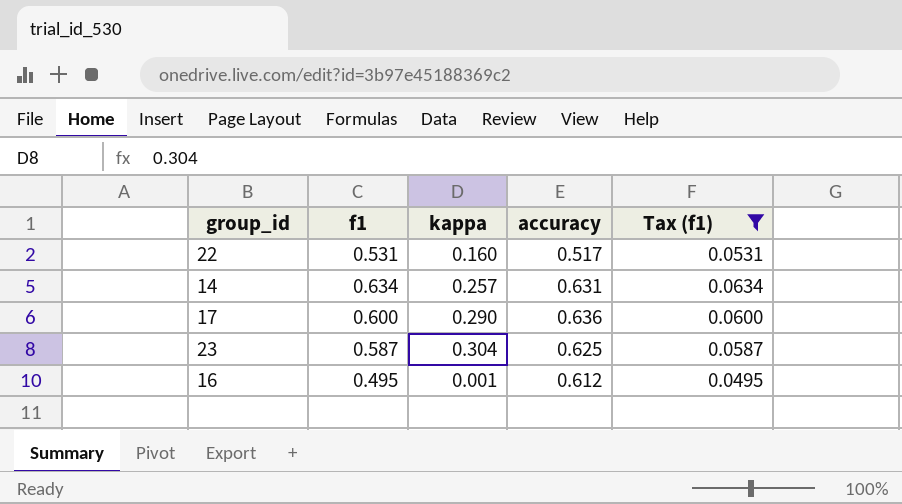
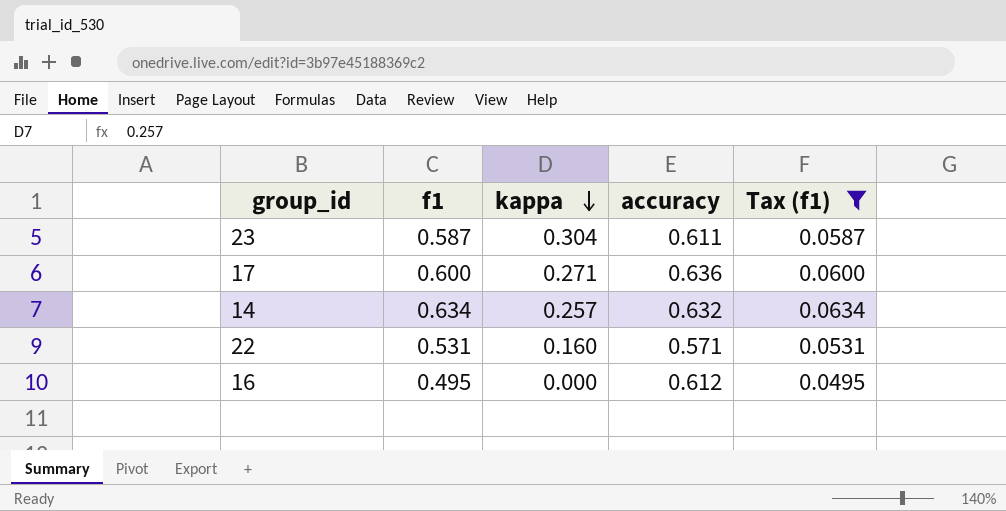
row order: none -> kappa descending
23 | accuracy: 0.625 -> 0.611
17 | kappa: 0.290 -> 0.271
14 | accuracy: 0.631 -> 0.632
22 | accuracy: 0.517 -> 0.571
16 | kappa: 0.001 -> 0.000

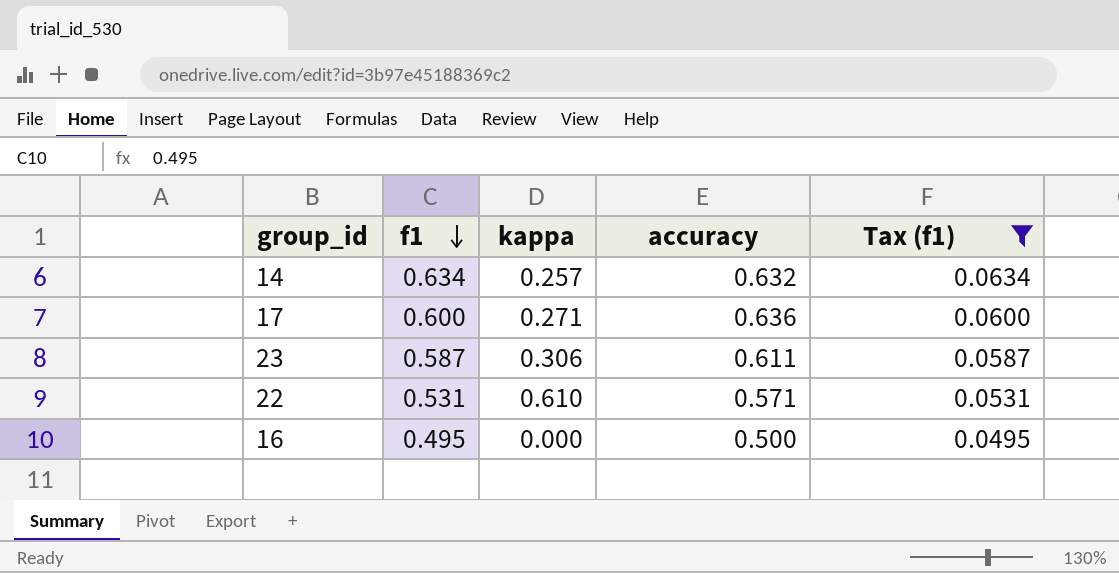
row order: kappa descending -> f1 descending
23 | kappa: 0.304 -> 0.306
22 | kappa: 0.160 -> 0.610
16 | accuracy: 0.612 -> 0.500

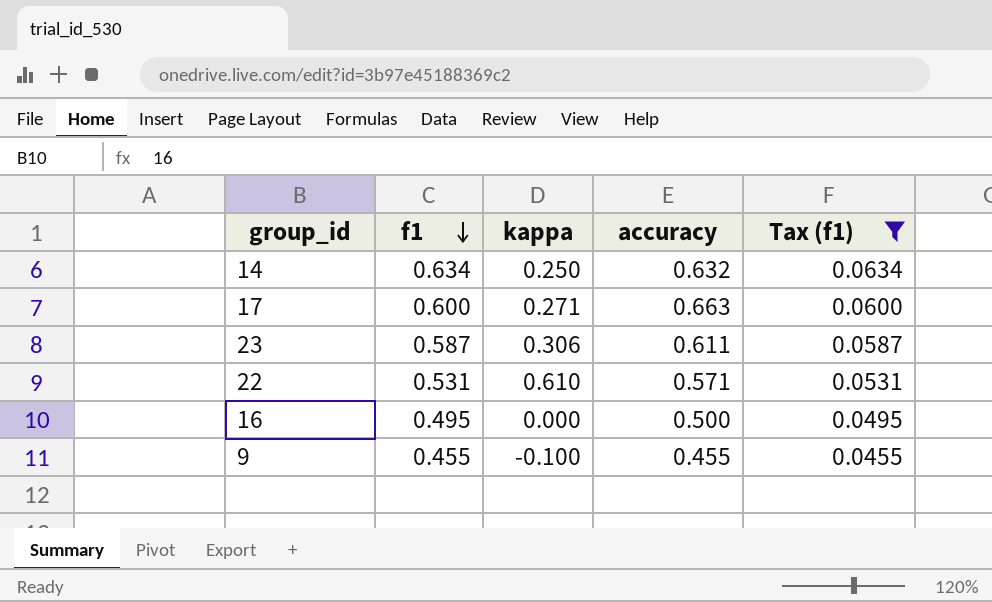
14 | kappa: 0.257 -> 0.250
17 | accuracy: 0.636 -> 0.663
row 9: none -> 0.455 | -0.100 | 0.455 | 0.0455

